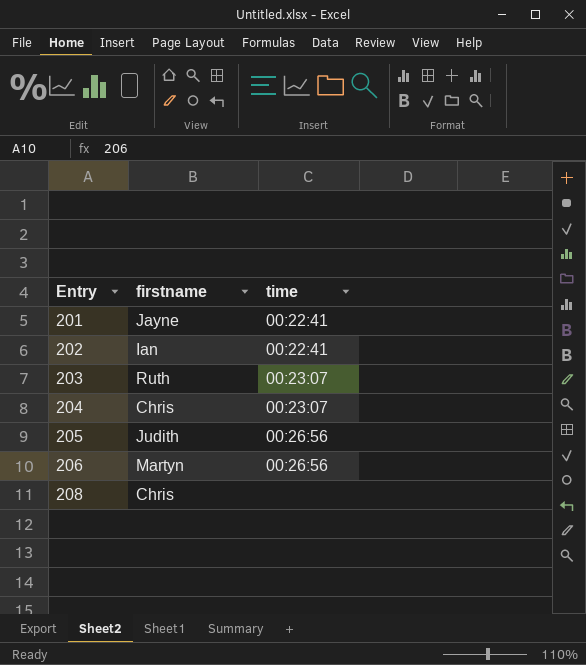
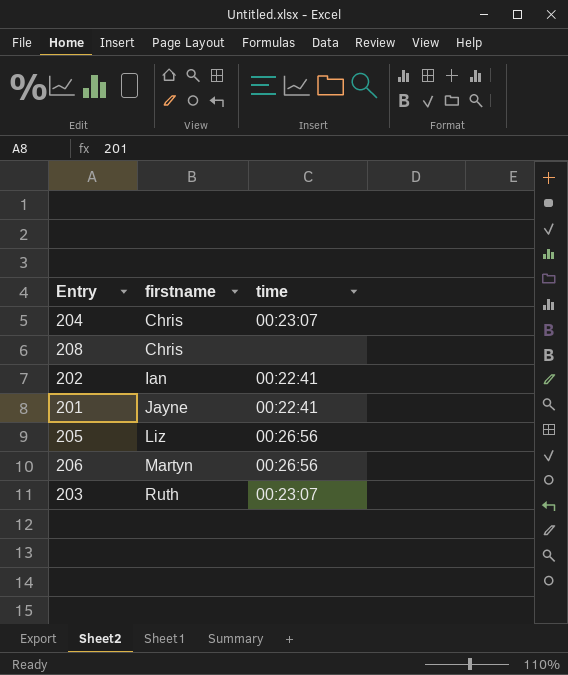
row order: Entry ascending -> firstname ascending
205 | firstname: Judith -> Liz

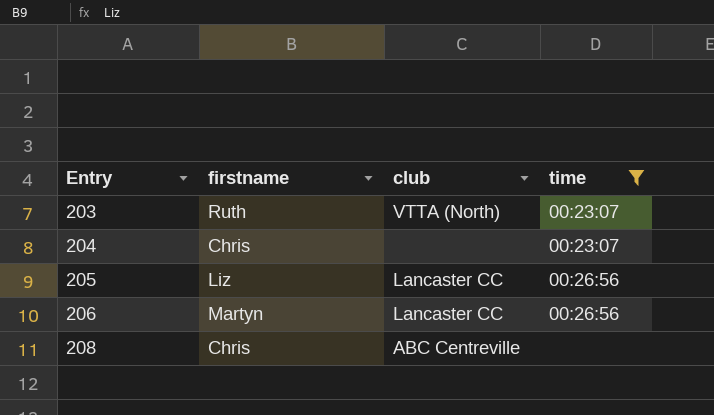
filter: none -> time != 00:22:41
row order: firstname ascending -> Entry ascending
column club | position: none -> 3

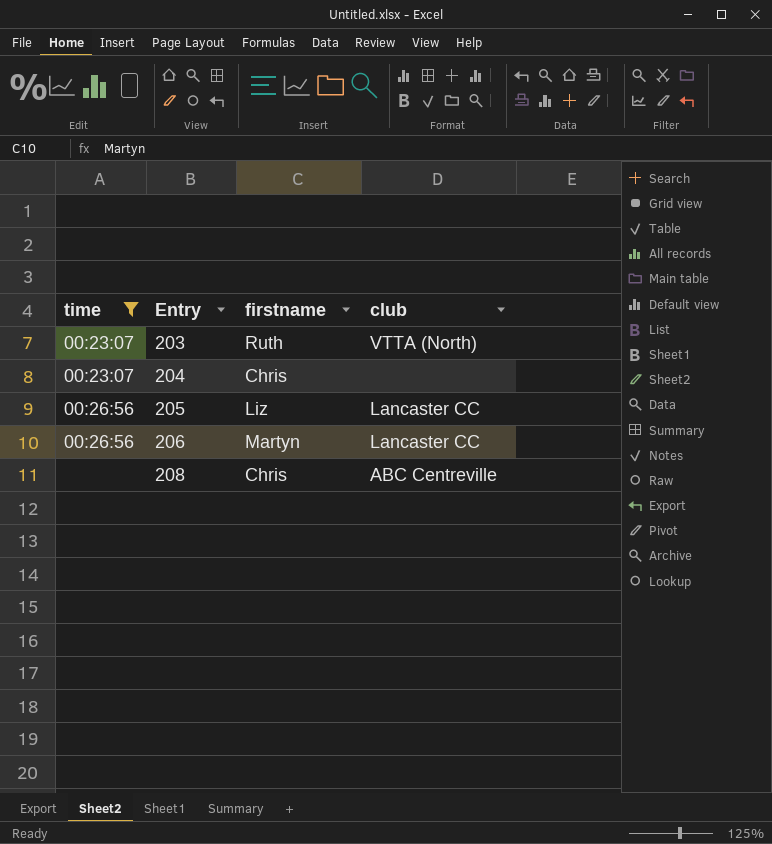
column time | position: 4 -> 1

